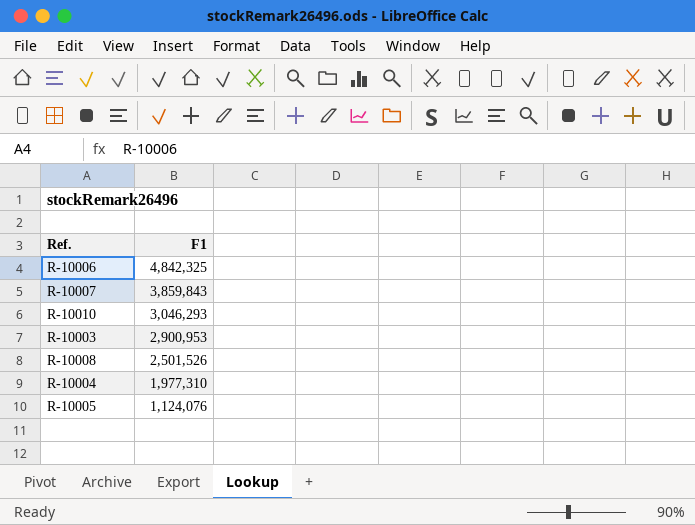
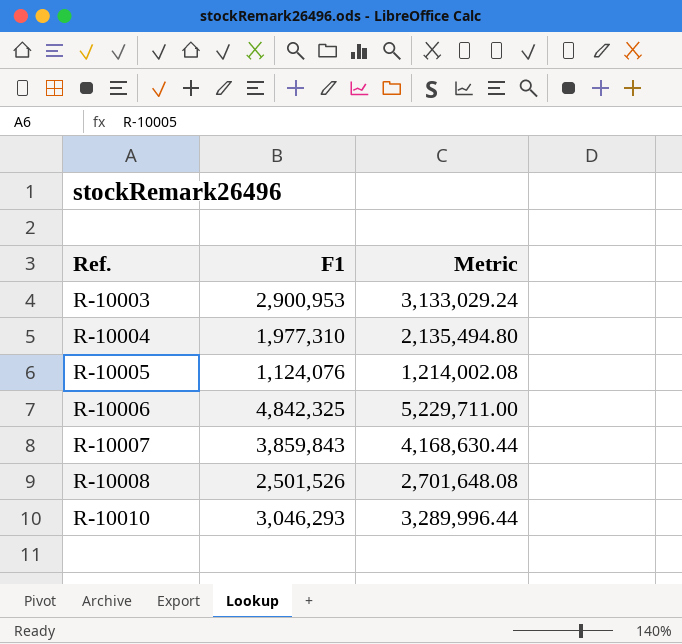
row order: F1 descending -> Ref. ascending
column Metric | formula: none -> [F1] * 1.08

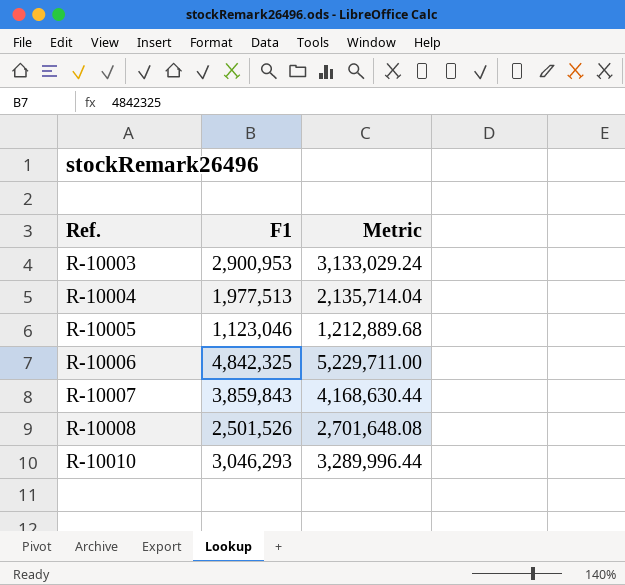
R-10004 | F1: 1,977,310 -> 1,977,513
R-10004 | Metric: 2,135,494.80 -> 2,135,714.04
R-10005 | F1: 1,124,076 -> 1,123,046
R-10005 | Metric: 1,214,002.08 -> 1,212,889.68

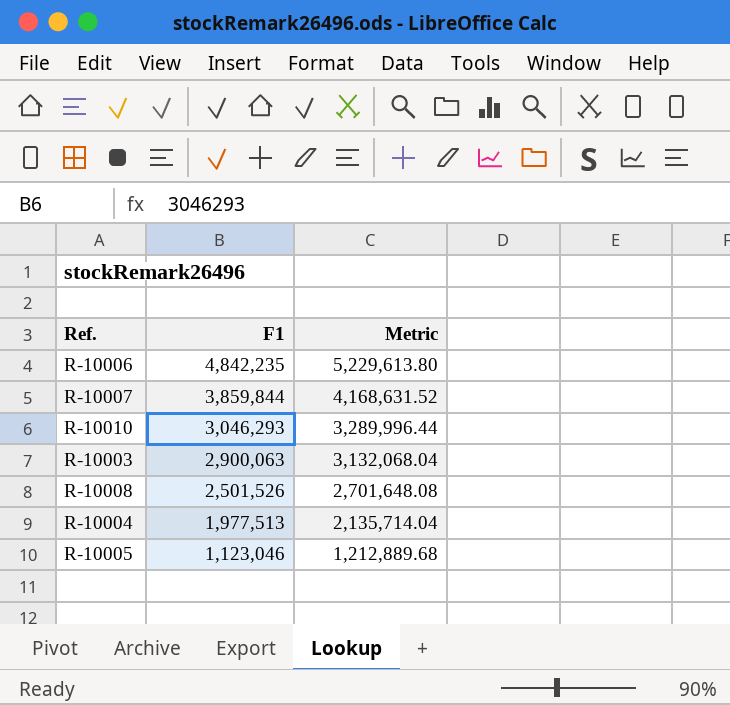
row order: Ref. ascending -> F1 descending
R-10006 | F1: 4,842,325 -> 4,842,235
R-10006 | Metric: 5,229,711.00 -> 5,229,613.80
R-10007 | F1: 3,859,843 -> 3,859,844
R-10007 | Metric: 4,168,630.44 -> 4,168,631.52
R-10003 | F1: 2,900,953 -> 2,900,063
R-10003 | Metric: 3,133,029.24 -> 3,132,068.04

